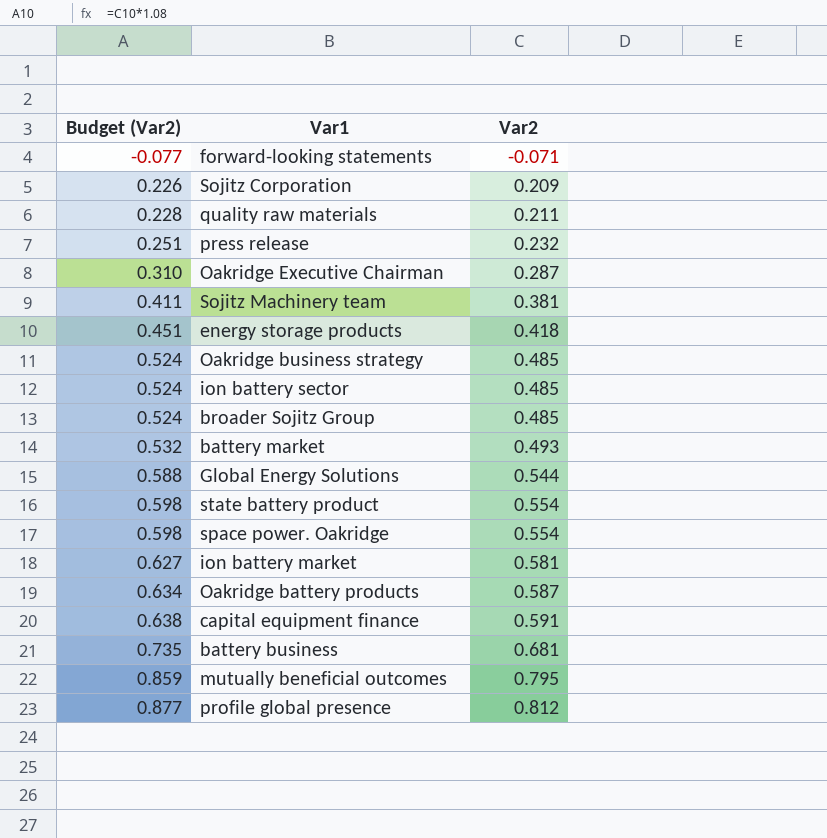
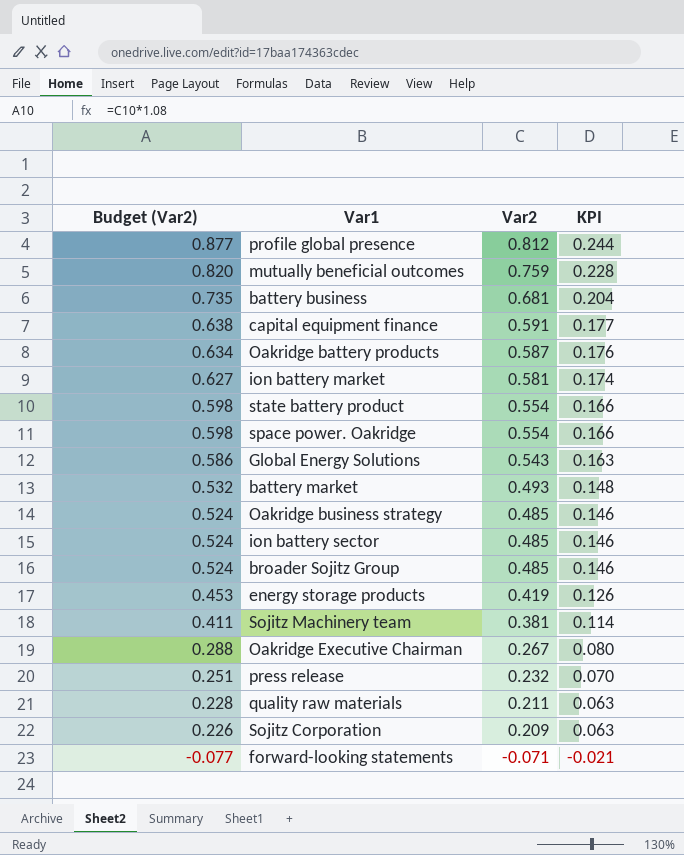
row order: Budget (Var2) ascending -> Budget (Var2) descending
column KPI | formula: none -> [Var2] * 0.3
mutually beneficial outcomes | Budget (Var2): 0.859 -> 0.820
mutually beneficial outcomes | Var2: 0.795 -> 0.759
Global Energy Solutions | Budget (Var2): 0.588 -> 0.586
Global Energy Solutions | Var2: 0.544 -> 0.543
energy storage products | Budget (Var2): 0.451 -> 0.453
energy storage products | Var2: 0.418 -> 0.419
Oakridge Executive Chairman | Budget (Var2): 0.310 -> 0.288
Oakridge Executive Chairman | Var2: 0.287 -> 0.267

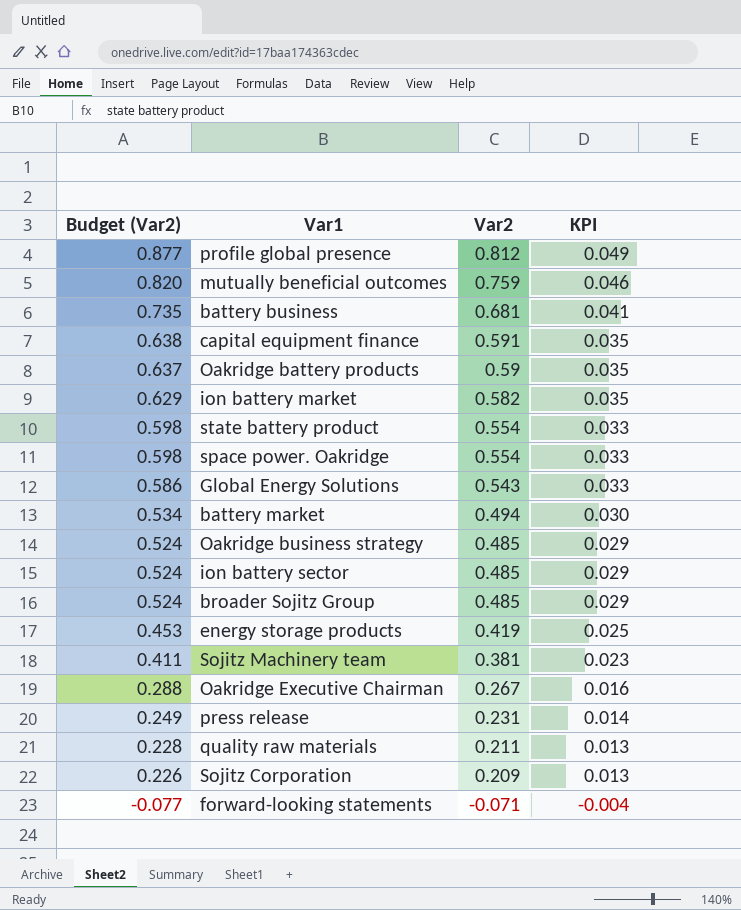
column KPI | formula: [Var2] * 0.3 -> [Var2] * 0.06
Oakridge battery products | Budget (Var2): 0.634 -> 0.637
Oakridge battery products | Var2: 0.587 -> 0.59
ion battery market | Budget (Var2): 0.627 -> 0.629
ion battery market | Var2: 0.581 -> 0.582
battery market | Budget (Var2): 0.532 -> 0.534
battery market | Var2: 0.493 -> 0.494
press release | Budget (Var2): 0.251 -> 0.249
press release | Var2: 0.232 -> 0.231

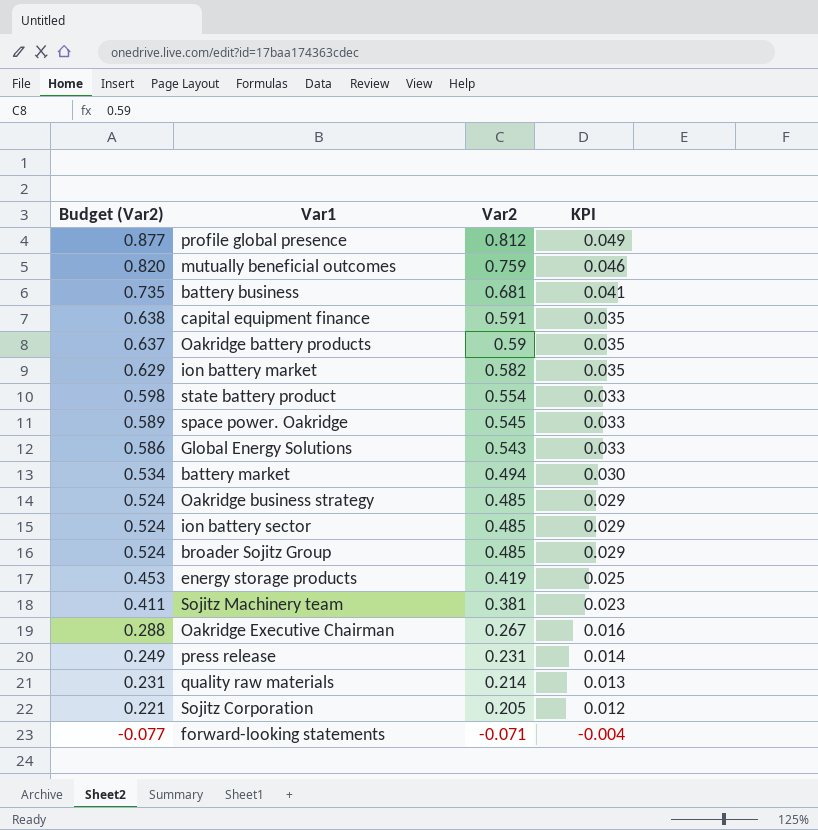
space power. Oakridge | Budget (Var2): 0.598 -> 0.589
space power. Oakridge | Var2: 0.554 -> 0.545
quality raw materials | Budget (Var2): 0.228 -> 0.231
quality raw materials | Var2: 0.211 -> 0.214
Sojitz Corporation | Budget (Var2): 0.226 -> 0.221
Sojitz Corporation | Var2: 0.209 -> 0.205
Sojitz Corporation | KPI: 0.013 -> 0.012

